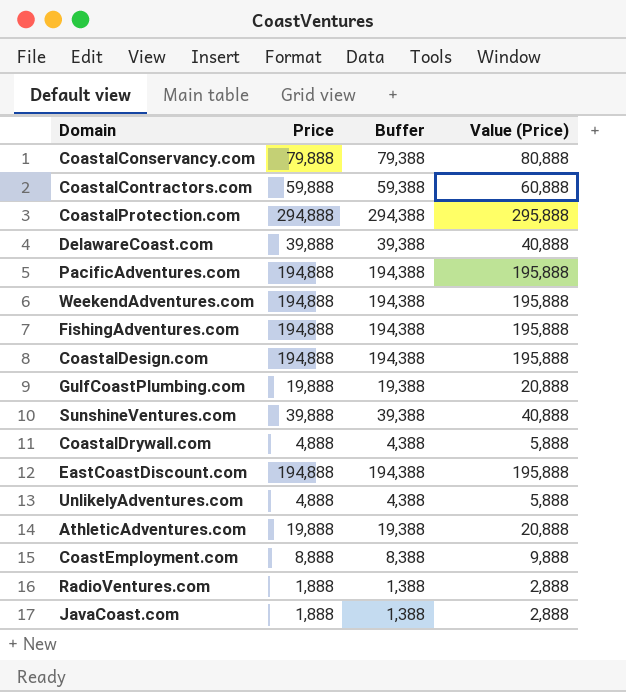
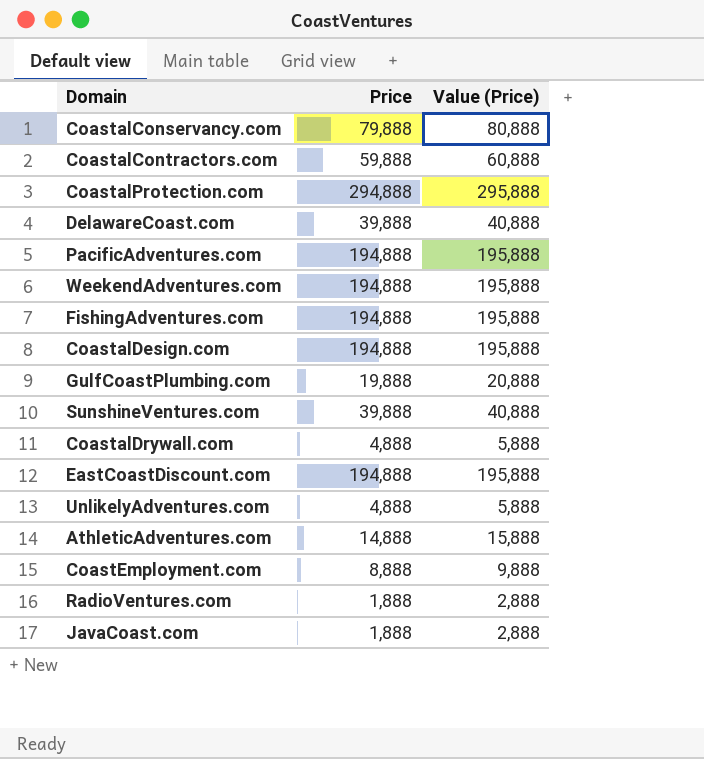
column Buffer | formula: [Price] - 500 -> none
AthleticAdventures.com | Price: 19,888 -> 14,888
AthleticAdventures.com | Value (Price): 20,888 -> 15,888

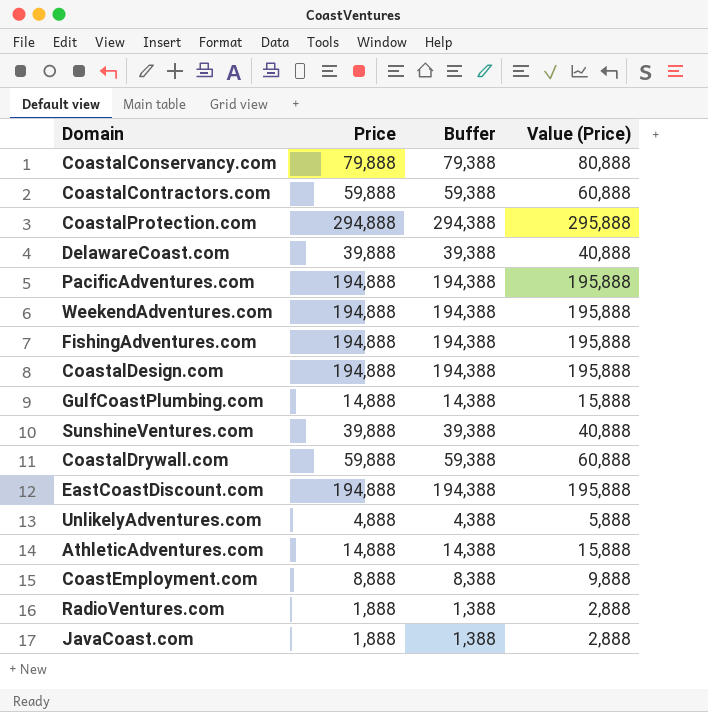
column Buffer | formula: none -> [Price] - 500
GulfCoastPlumbing.com | Price: 19,888 -> 14,888
GulfCoastPlumbing.com | Value (Price): 20,888 -> 15,888
CoastalDrywall.com | Price: 4,888 -> 59,888
CoastalDrywall.com | Value (Price): 5,888 -> 60,888

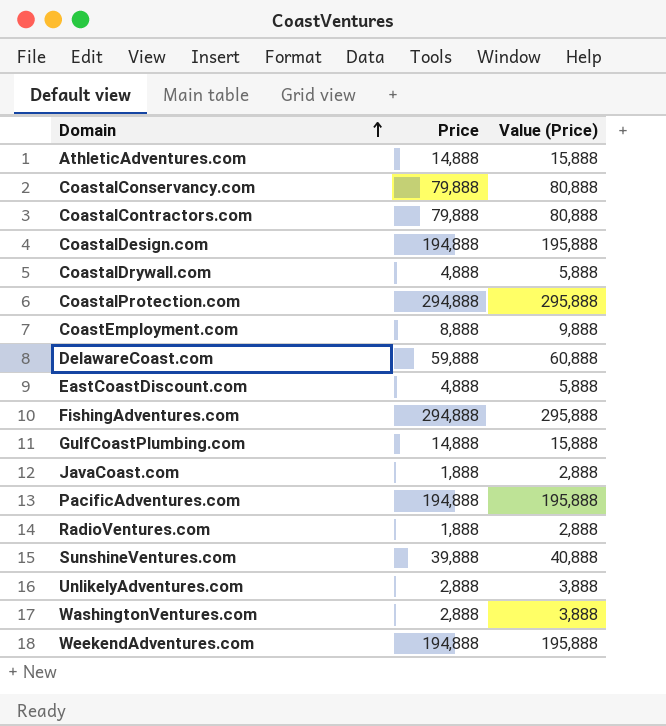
row order: none -> Domain ascending
column Buffer | formula: [Price] - 500 -> none
CoastalContractors.com | Price: 59,888 -> 79,888
CoastalContractors.com | Value (Price): 60,888 -> 80,888
CoastalDrywall.com | Price: 59,888 -> 4,888
CoastalDrywall.com | Value (Price): 60,888 -> 5,888
DelawareCoast.com | Price: 39,888 -> 59,888
DelawareCoast.com | Value (Price): 40,888 -> 60,888
EastCoastDiscount.com | Price: 194,888 -> 4,888
EastCoastDiscount.com | Value (Price): 195,888 -> 5,888
FishingAdventures.com | Price: 194,888 -> 294,888
FishingAdventures.com | Value (Price): 195,888 -> 295,888
UnlikelyAdventures.com | Price: 4,888 -> 2,888
UnlikelyAdventures.com | Value (Price): 5,888 -> 3,888
row WashingtonVentures.com: none -> 2,888 | 3,888

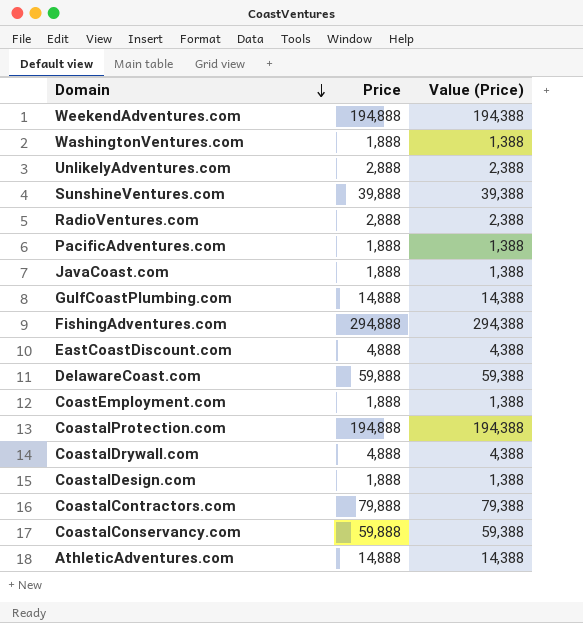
row order: Domain ascending -> Domain descending
column Value (Price) | formula: [Price] + 1000 -> [Price] - 500
WashingtonVentures.com | Price: 2,888 -> 1,888
RadioVentures.com | Price: 1,888 -> 2,888
PacificAdventures.com | Price: 194,888 -> 1,888
CoastEmployment.com | Price: 8,888 -> 1,888
CoastalProtection.com | Price: 294,888 -> 194,888
CoastalDesign.com | Price: 194,888 -> 1,888
CoastalConservancy.com | Price: 79,888 -> 59,888

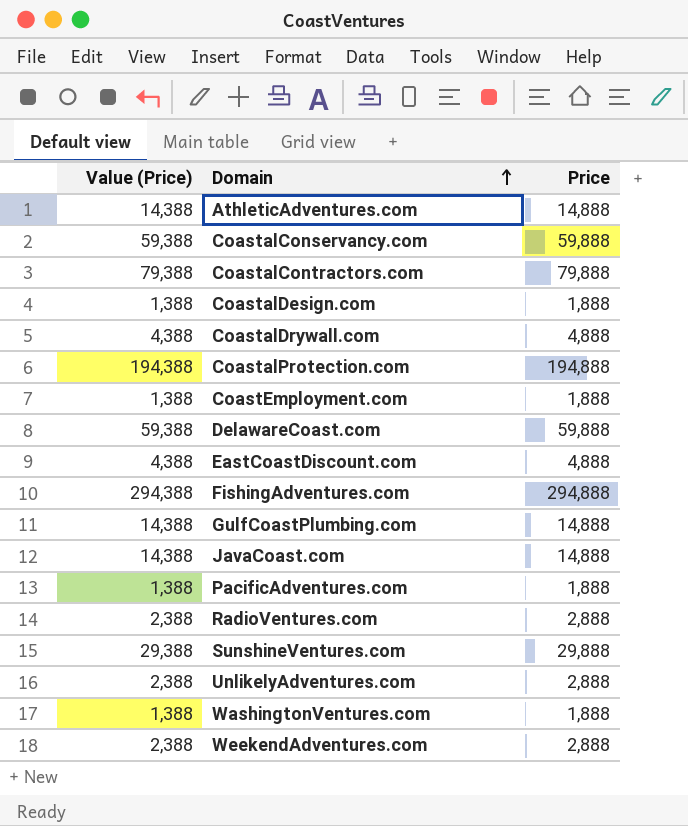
row order: Domain descending -> Domain ascending
column Value (Price) | position: 3 -> 1
JavaCoast.com | Value (Price): 1,388 -> 14,388
JavaCoast.com | Price: 1,888 -> 14,888
SunshineVentures.com | Value (Price): 39,388 -> 29,388
SunshineVentures.com | Price: 39,888 -> 29,888
WeekendAdventures.com | Value (Price): 194,388 -> 2,388
WeekendAdventures.com | Price: 194,888 -> 2,888

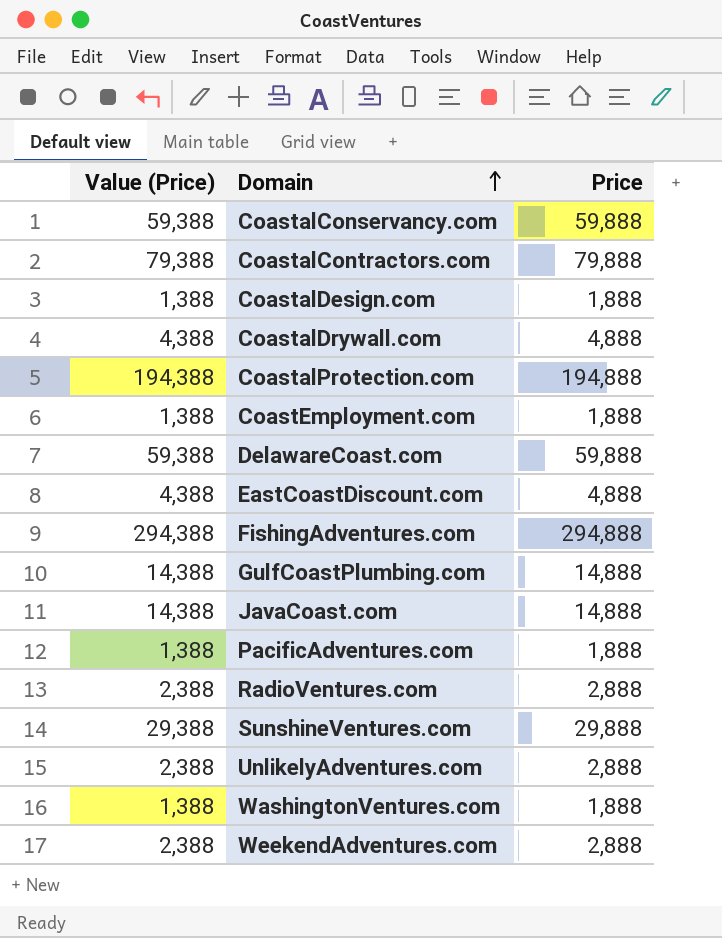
row AthleticAdventures.com: 14,388 | 14,888 -> none

